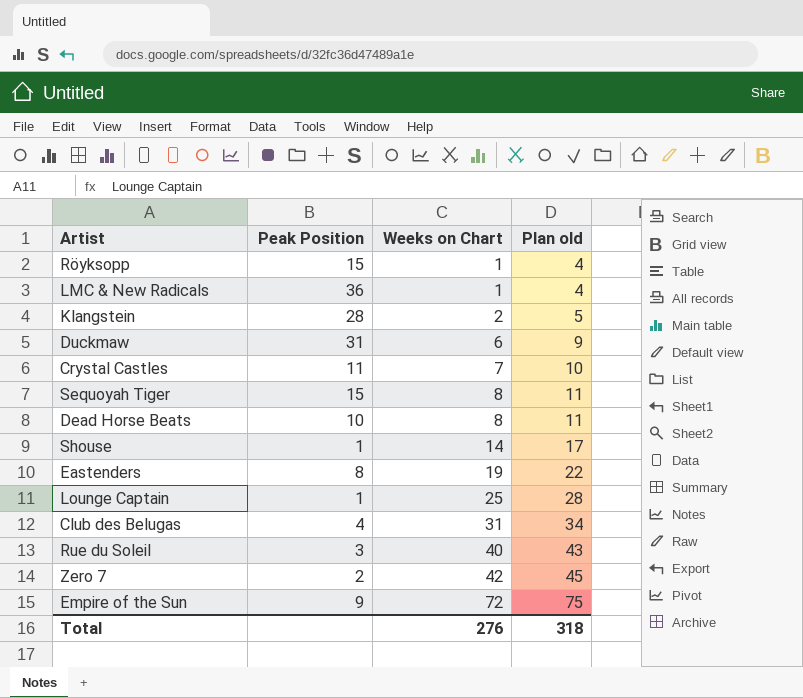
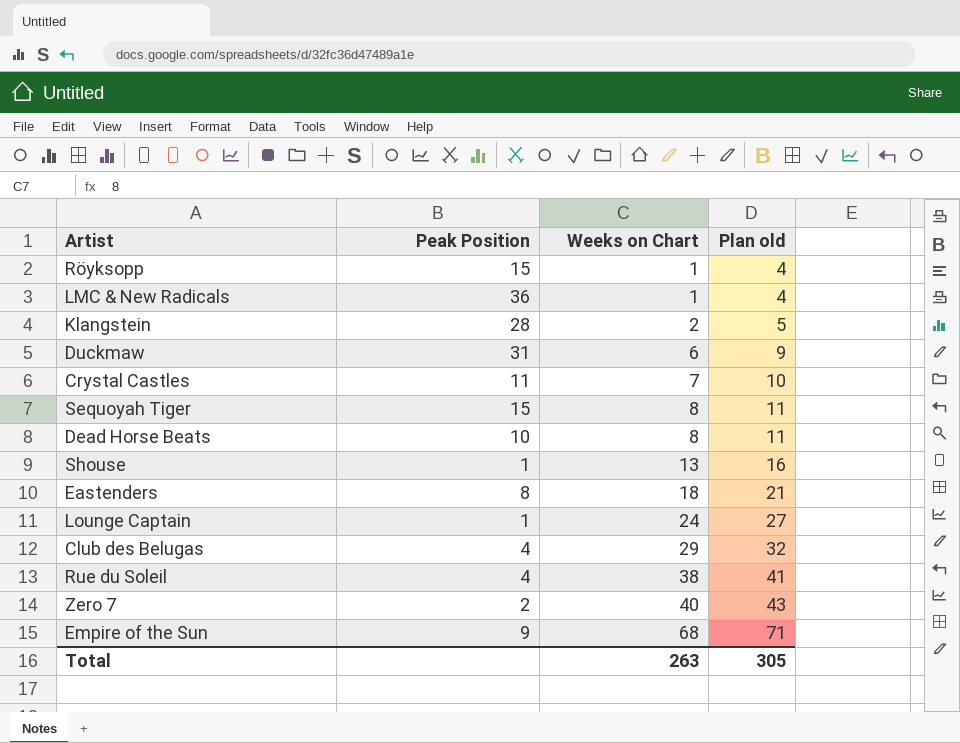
Shouse | Weeks on Chart: 14 -> 13
Shouse | Plan old: 17 -> 16
Eastenders | Weeks on Chart: 19 -> 18
Eastenders | Plan old: 22 -> 21
Lounge Captain | Weeks on Chart: 25 -> 24
Lounge Captain | Plan old: 28 -> 27
Club des Belugas | Weeks on Chart: 31 -> 29
Club des Belugas | Plan old: 34 -> 32
Rue du Soleil | Peak Position: 3 -> 4
Rue du Soleil | Weeks on Chart: 40 -> 38
Rue du Soleil | Plan old: 43 -> 41
Zero 7 | Weeks on Chart: 42 -> 40
Zero 7 | Plan old: 45 -> 43
Empire of the Sun | Weeks on Chart: 72 -> 68
Empire of the Sun | Plan old: 75 -> 71
Total | Weeks on Chart: 276 -> 263
Total | Plan old: 318 -> 305

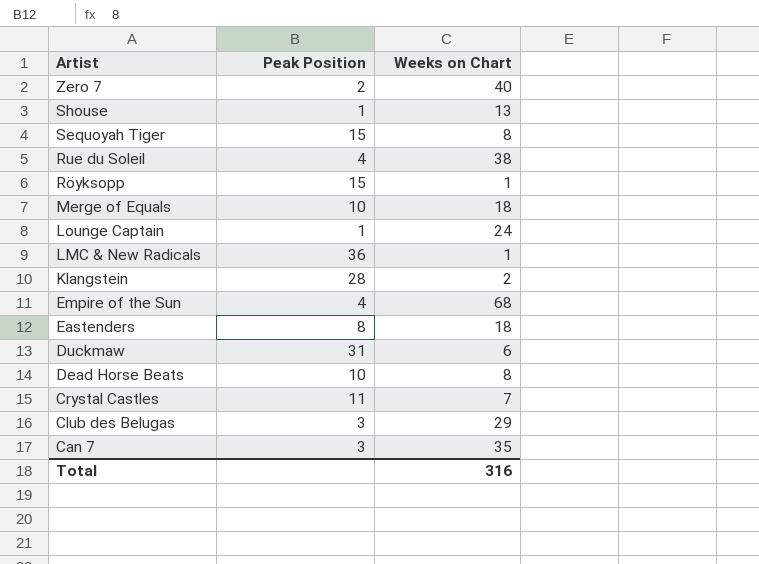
row order: Weeks on Chart ascending -> Artist descending
column Plan old | formula: [Weeks on Chart] + 3 -> none
row Merge of Equals: none -> 10 | 18
Empire of the Sun | Peak Position: 9 -> 4
Club des Belugas | Peak Position: 4 -> 3
row Can 7: none -> 3 | 35
Total | Weeks on Chart: 263 -> 316

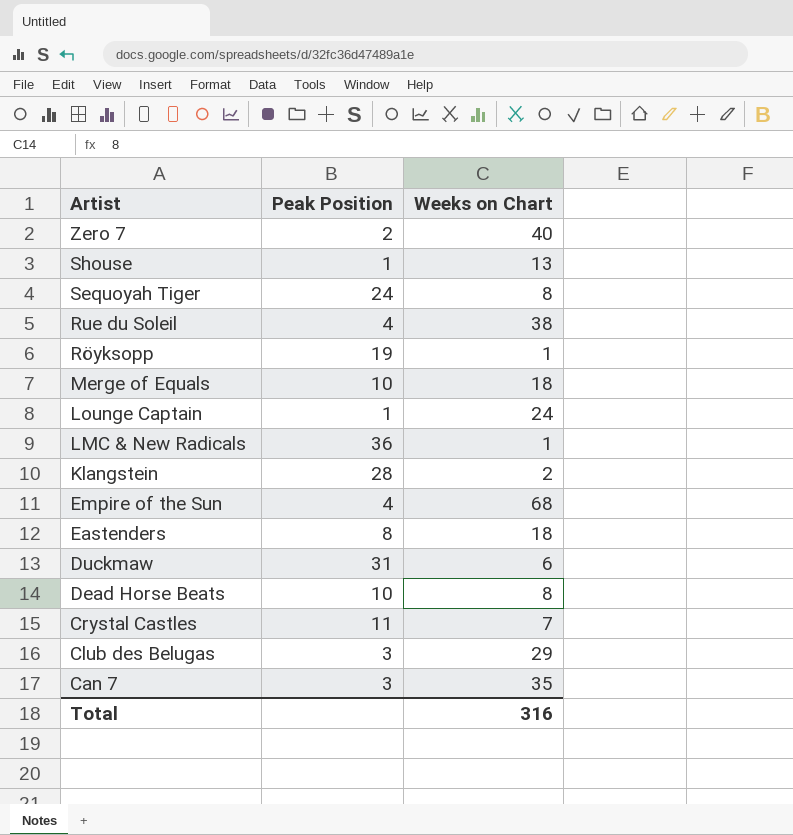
Sequoyah Tiger | Peak Position: 15 -> 24
Röyksopp | Peak Position: 15 -> 19

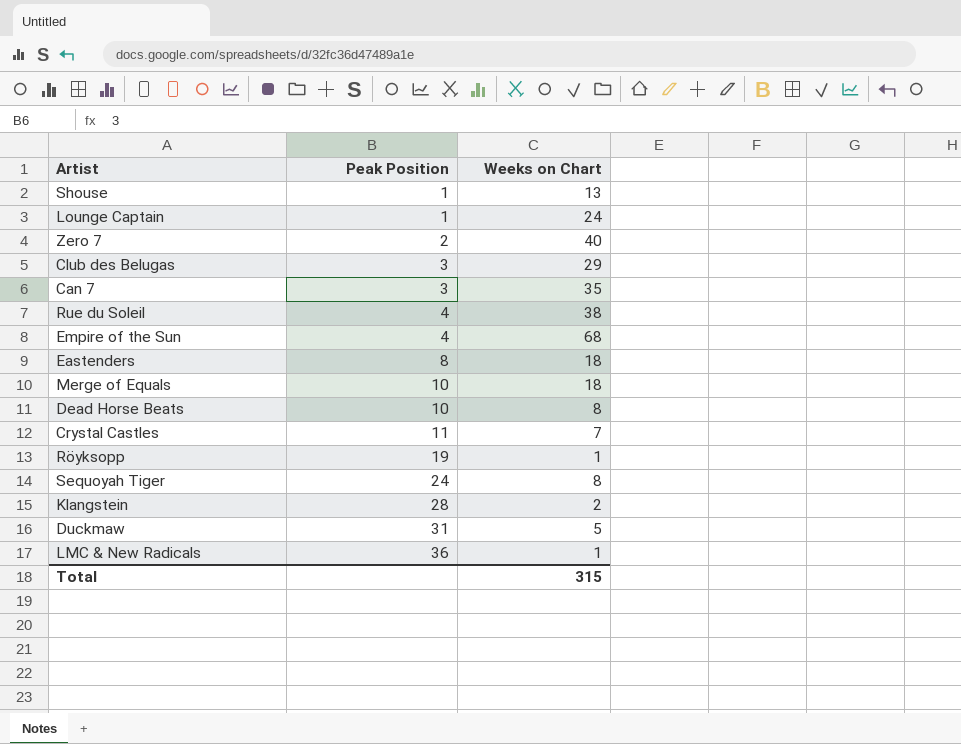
row order: Artist descending -> Peak Position ascending
Duckmaw | Weeks on Chart: 6 -> 5
Total | Weeks on Chart: 316 -> 315

